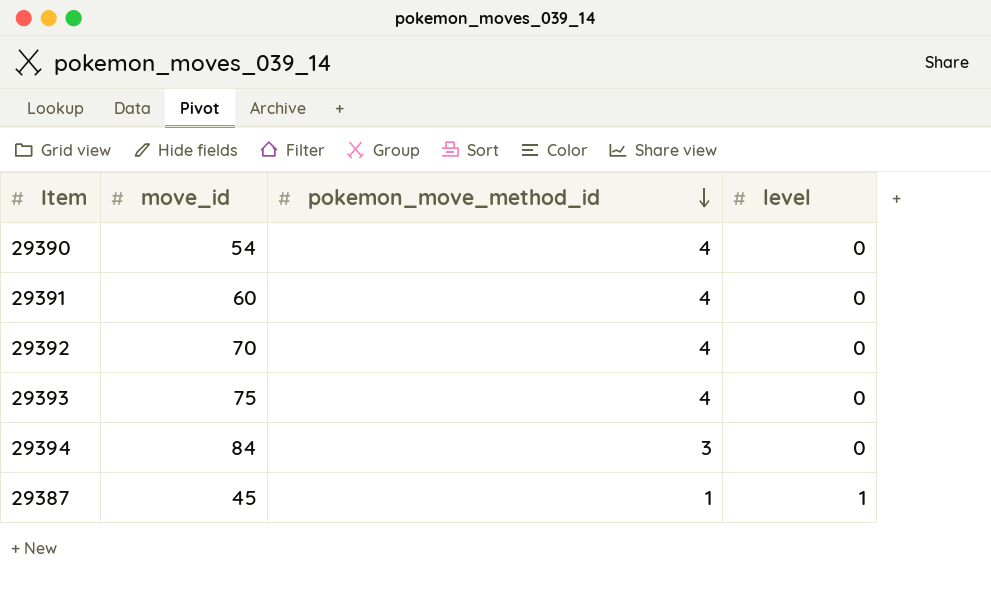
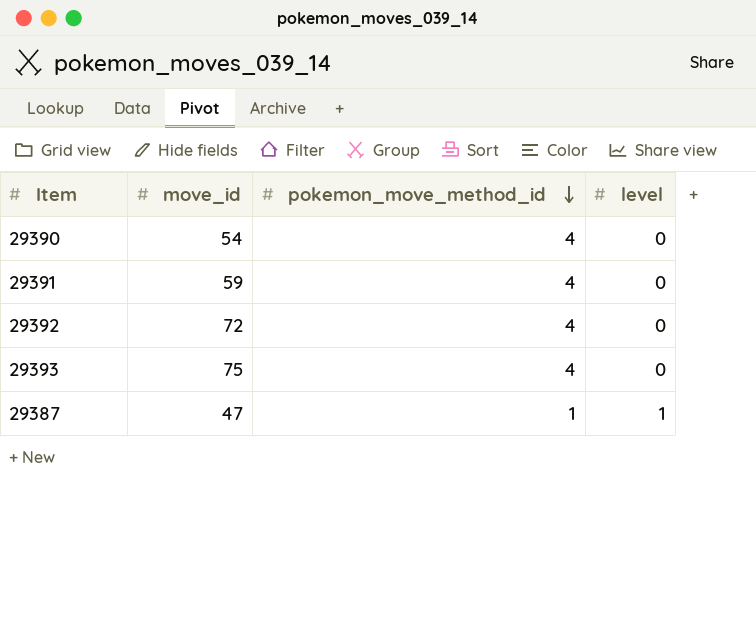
row 29394: 84 | 3 | 0 -> none
29391 | move_id: 60 -> 59
29392 | move_id: 70 -> 72
29387 | move_id: 45 -> 47

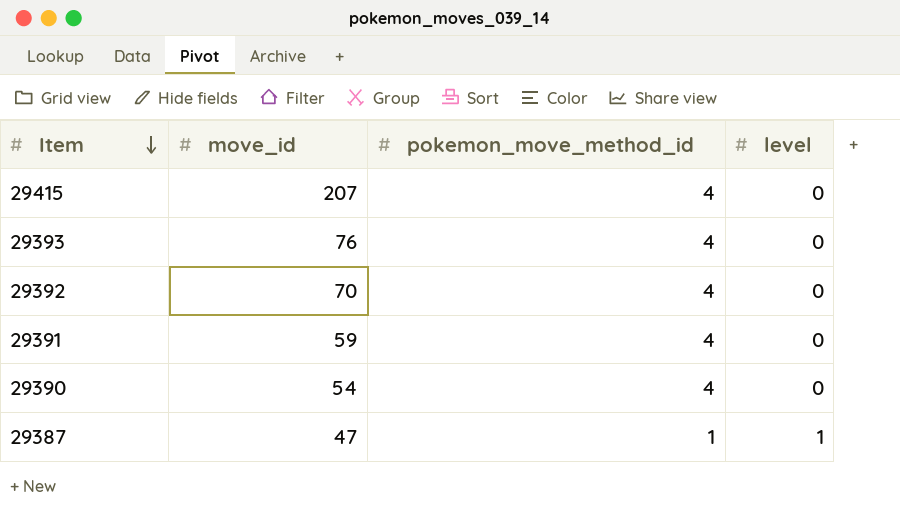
row order: pokemon_move_method_id descending -> Item descending
row 29415: none -> 207 | 4 | 0
29393 | move_id: 75 -> 76
29392 | move_id: 72 -> 70

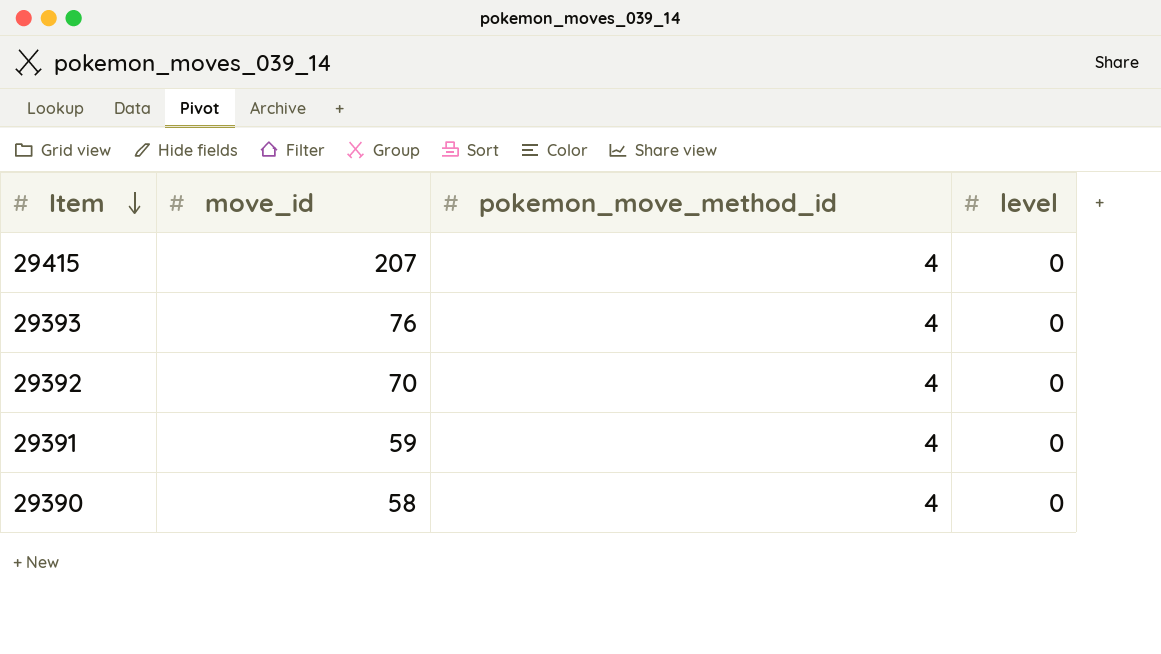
row 29387: 47 | 1 | 1 -> none
29390 | move_id: 54 -> 58

